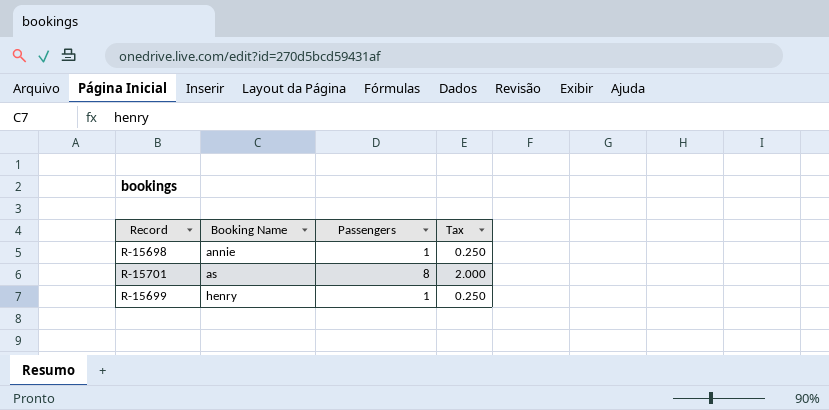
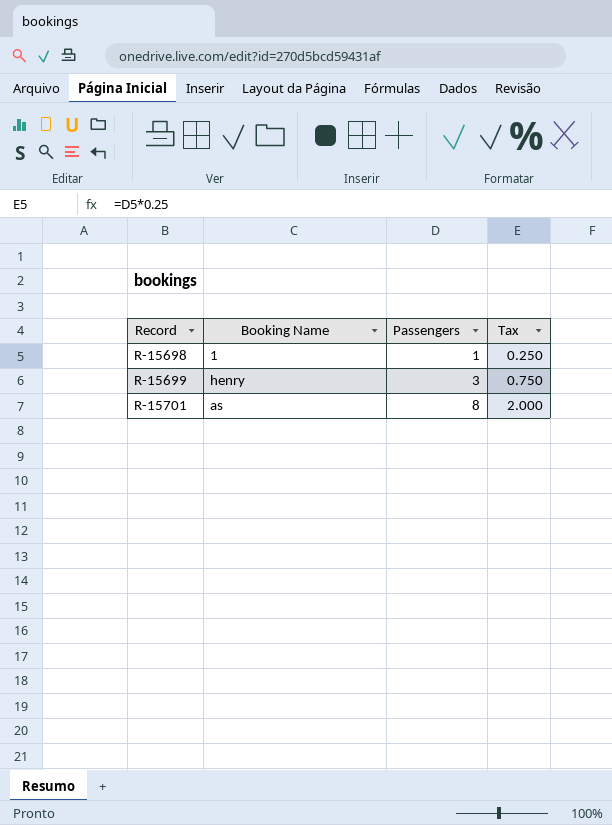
row order: Booking Name ascending -> Record ascending
R-15698 | Booking Name: annie -> 1
R-15699 | Passengers: 1 -> 3
R-15699 | Tax: 0.250 -> 0.750

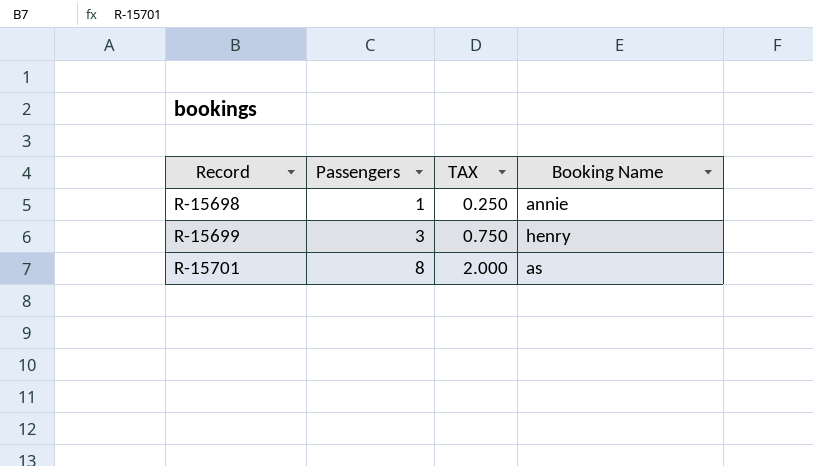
column name: Tax -> TAX
column Booking Name | position: 2 -> 4
R-15698 | Booking Name: 1 -> annie

